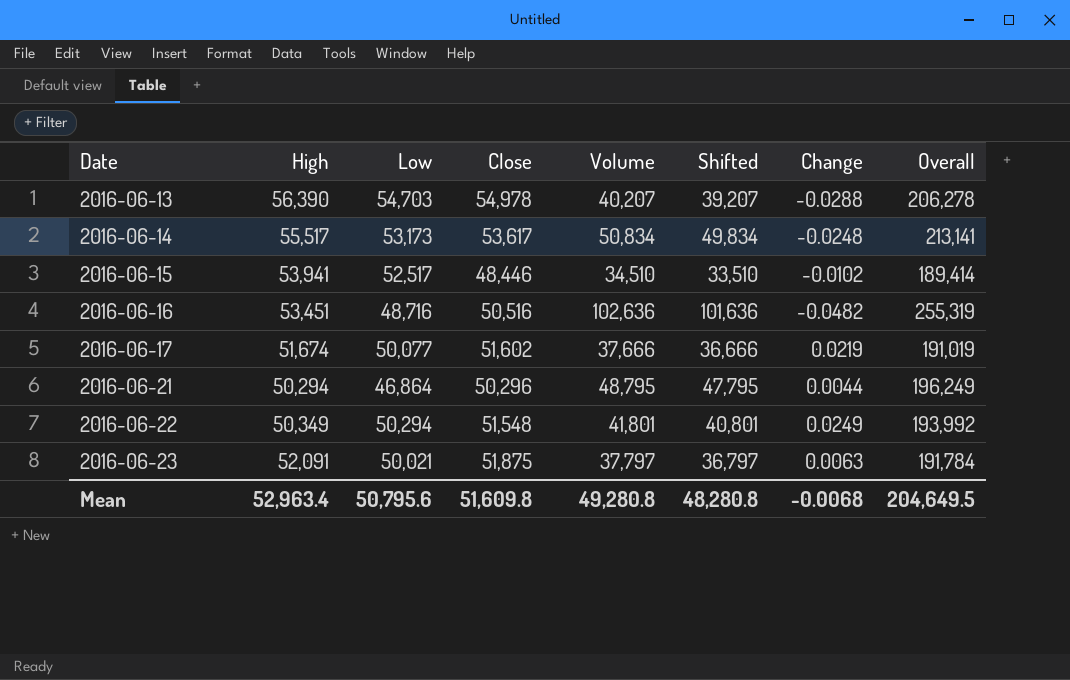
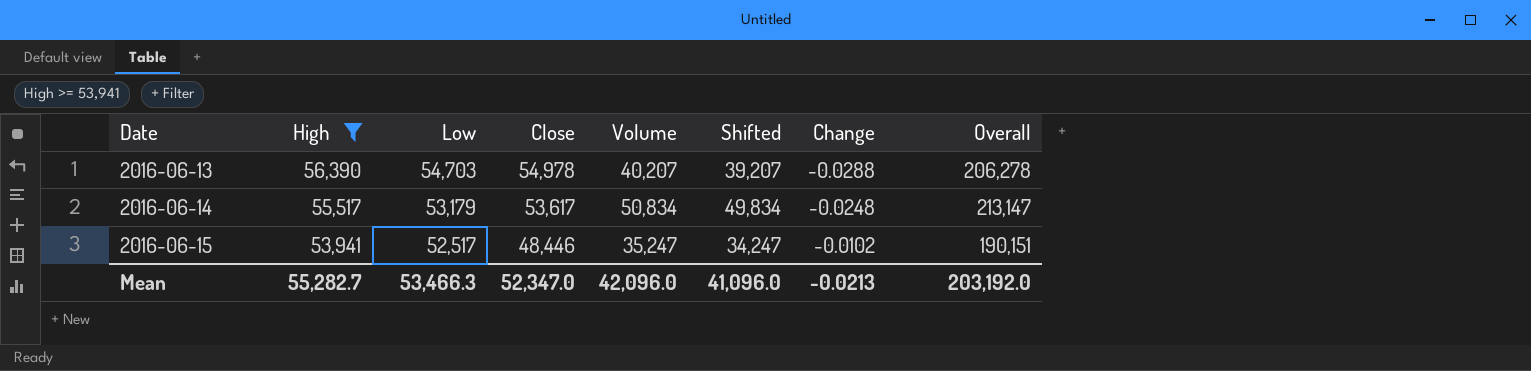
filter: none -> High >= 53,941
2016-06-14 | Low: 53,173 -> 53,179
2016-06-14 | Overall: 213,141 -> 213,147
2016-06-15 | Volume: 34,510 -> 35,247
2016-06-15 | Shifted: 33,510 -> 34,247
2016-06-15 | Overall: 189,414 -> 190,151
Mean | High: 52,963.4 -> 55,282.7
Mean | Low: 50,795.6 -> 53,466.3
Mean | Close: 51,609.8 -> 52,347.0
Mean | Volume: 49,280.8 -> 42,096.0
Mean | Shifted: 48,280.8 -> 41,096.0
Mean | Change: -0.0068 -> -0.0213
Mean | Overall: 204,649.5 -> 203,192.0

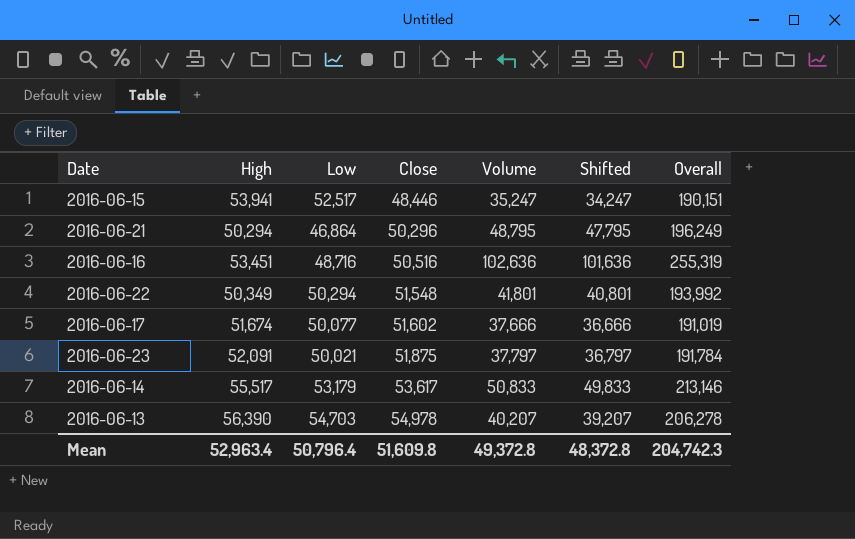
filter: High >= 53,941 -> none
row order: Date ascending -> Close ascending
column Change | position: 7 -> none
2016-06-14 | Volume: 50,834 -> 50,833
2016-06-14 | Shifted: 49,834 -> 49,833
2016-06-14 | Overall: 213,147 -> 213,146
Mean | High: 55,282.7 -> 52,963.4
Mean | Low: 53,466.3 -> 50,796.4
Mean | Close: 52,347.0 -> 51,609.8
Mean | Volume: 42,096.0 -> 49,372.8
Mean | Shifted: 41,096.0 -> 48,372.8
Mean | Overall: 203,192.0 -> 204,742.3

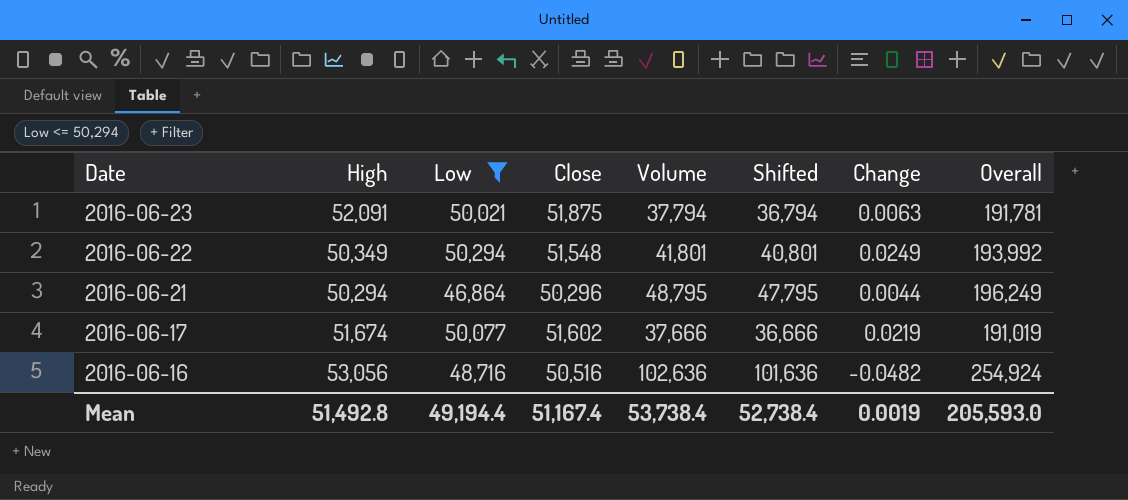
filter: none -> Low <= 50,294
row order: Close ascending -> Date descending
column Change | position: none -> 7
2016-06-23 | Volume: 37,797 -> 37,794
2016-06-23 | Shifted: 36,797 -> 36,794
2016-06-23 | Overall: 191,784 -> 191,781
2016-06-16 | High: 53,451 -> 53,056
2016-06-16 | Overall: 255,319 -> 254,924
Mean | High: 52,963.4 -> 51,492.8
Mean | Low: 50,796.4 -> 49,194.4
Mean | Close: 51,609.8 -> 51,167.4
Mean | Volume: 49,372.8 -> 53,738.4
Mean | Shifted: 48,372.8 -> 52,738.4
Mean | Overall: 204,742.3 -> 205,593.0

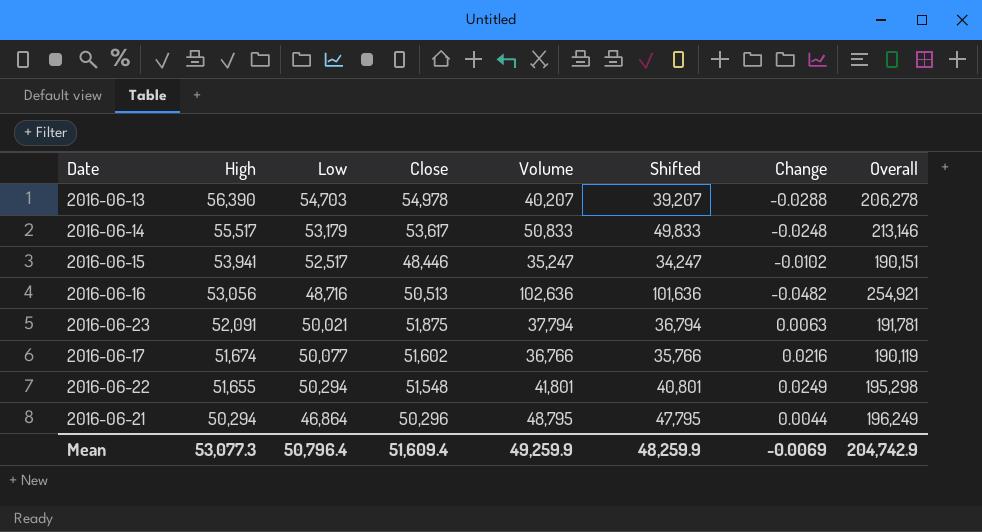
filter: Low <= 50,294 -> none
row order: Date descending -> High descending
2016-06-16 | Close: 50,516 -> 50,513
2016-06-16 | Overall: 254,924 -> 254,921
2016-06-17 | Volume: 37,666 -> 36,766
2016-06-17 | Shifted: 36,666 -> 35,766
2016-06-17 | Change: 0.0219 -> 0.0216
2016-06-17 | Overall: 191,019 -> 190,119
2016-06-22 | High: 50,349 -> 51,655
2016-06-22 | Overall: 193,992 -> 195,298
Mean | High: 51,492.8 -> 53,077.3
Mean | Low: 49,194.4 -> 50,796.4
Mean | Close: 51,167.4 -> 51,609.4
Mean | Volume: 53,738.4 -> 49,259.9
Mean | Shifted: 52,738.4 -> 48,259.9
Mean | Change: 0.0019 -> -0.0069
Mean | Overall: 205,593.0 -> 204,742.9

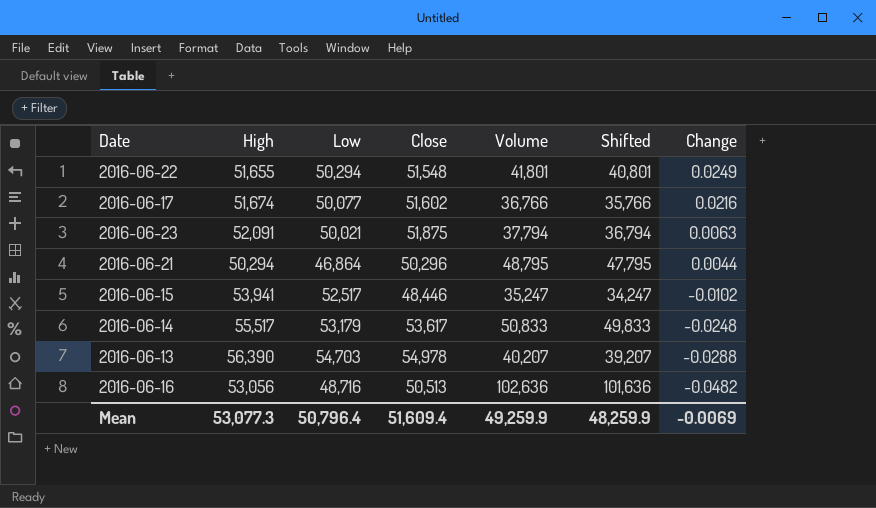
row order: High descending -> Change descending
column Overall | formula: [High] + [Low] + [Close] + [Volume] -> none

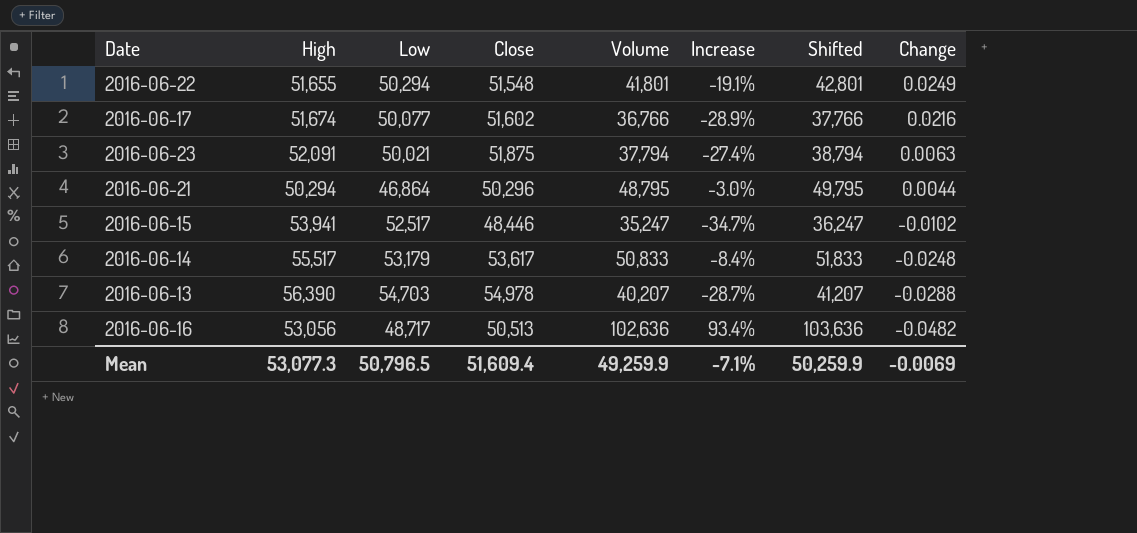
column Increase | formula: none -> ([Volume] - [High]) / [High]
column Shifted | formula: [Volume] - 1000 -> [Volume] + 1000
2016-06-16 | Low: 48,716 -> 48,717
Mean | Low: 50,796.4 -> 50,796.5
Mean | Shifted: 48,259.9 -> 50,259.9

